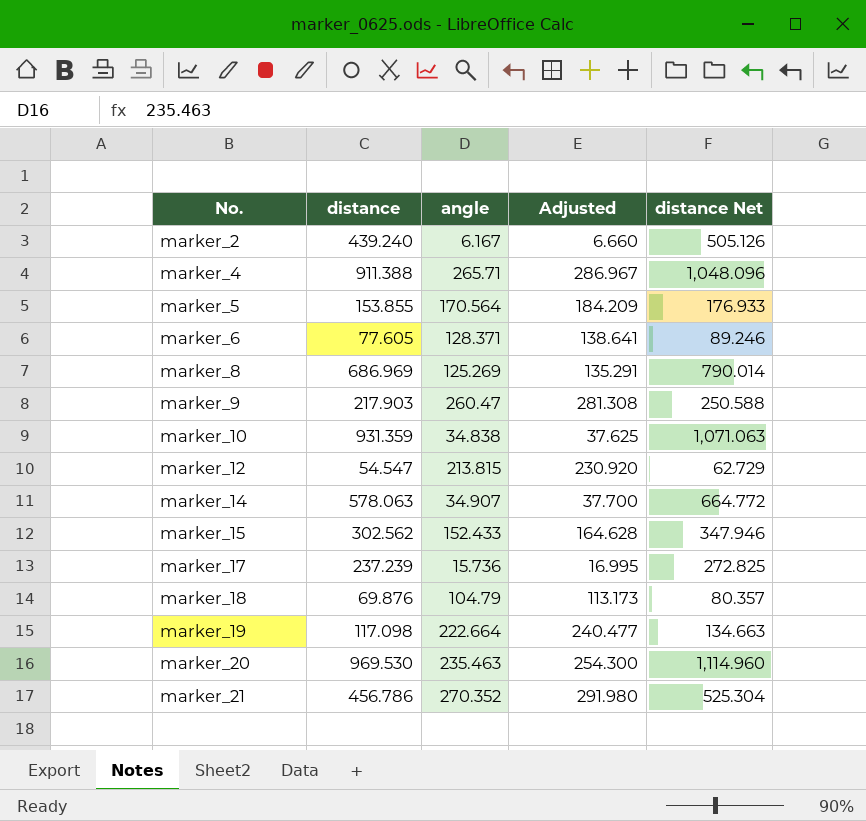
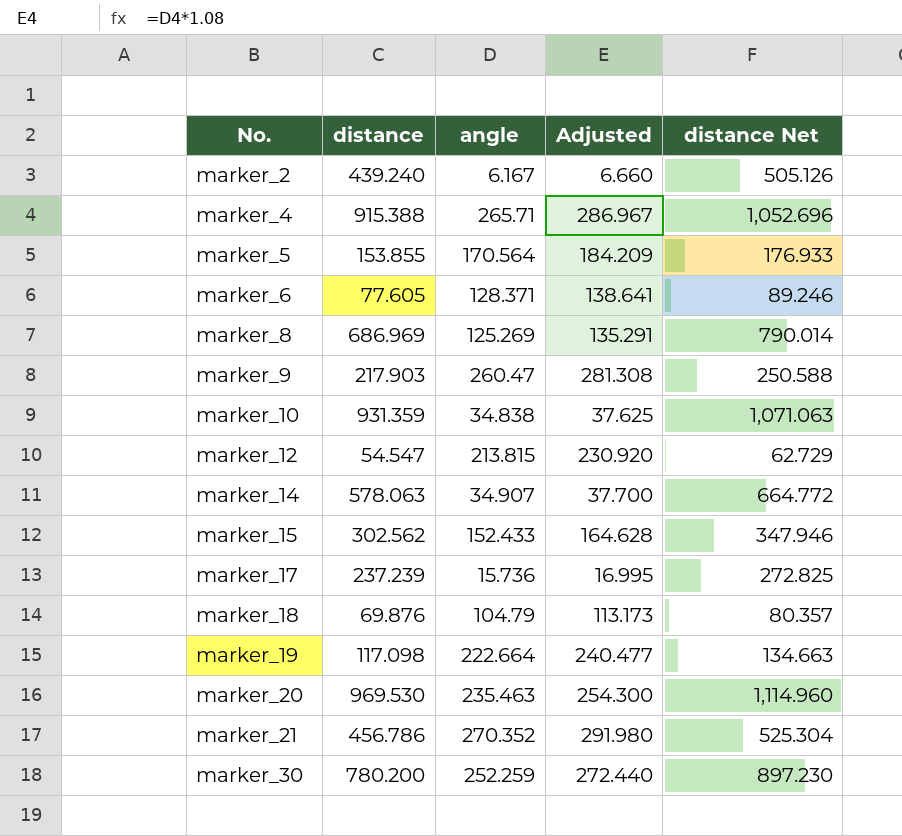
marker_4 | distance: 911.388 -> 915.388
marker_4 | distance Net: 1,048.096 -> 1,052.696
row marker_30: none -> 780.200 | 252.259 | 272.440 | 897.230

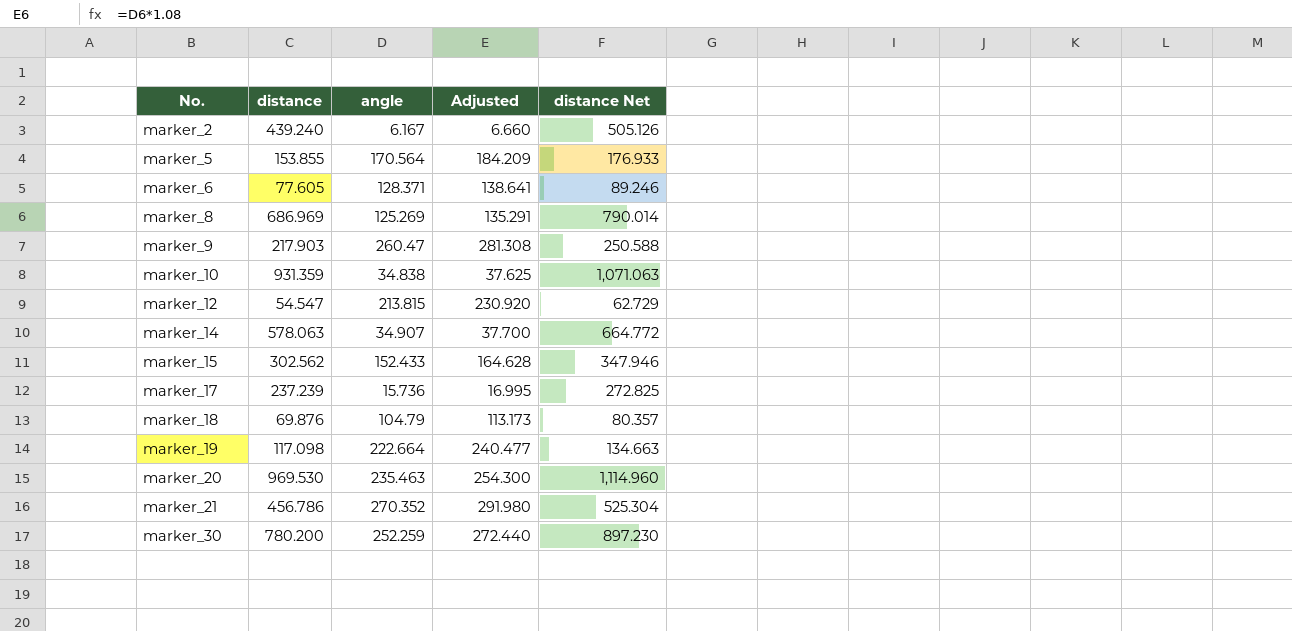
row marker_4: 915.388 | 265.71 | 286.967 | 1,052.696 -> none

